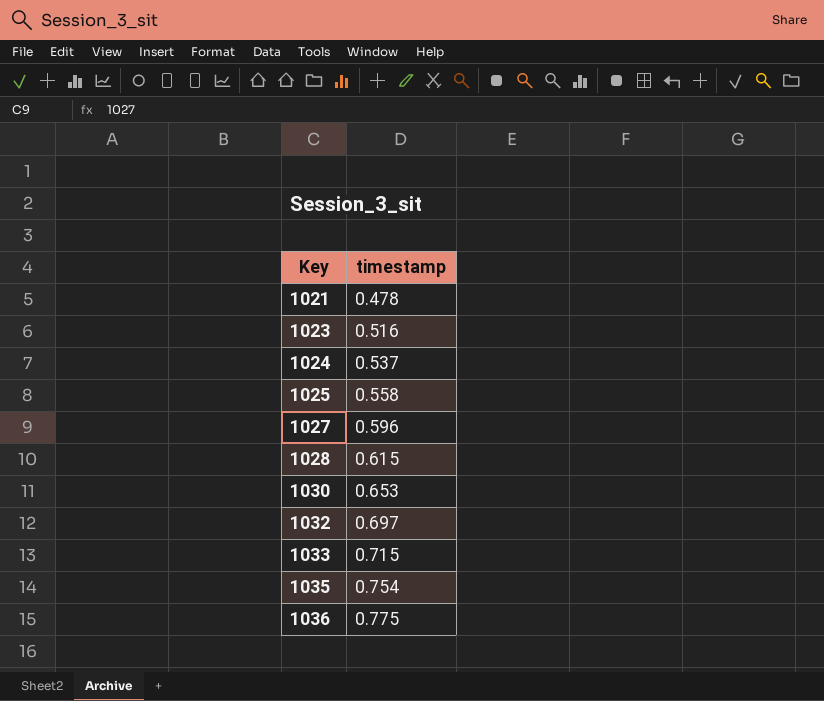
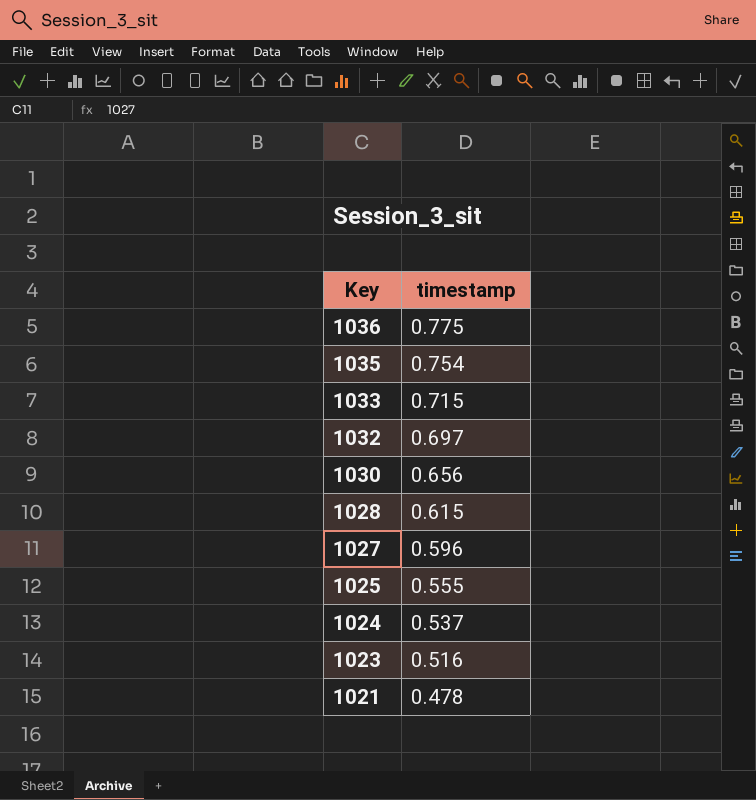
row order: Key ascending -> Key descending
1030 | timestamp: 0.653 -> 0.656
1025 | timestamp: 0.558 -> 0.555

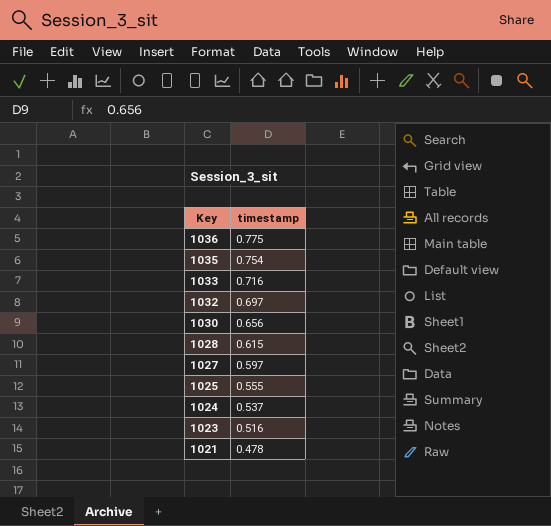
1033 | timestamp: 0.715 -> 0.716
1027 | timestamp: 0.596 -> 0.597

